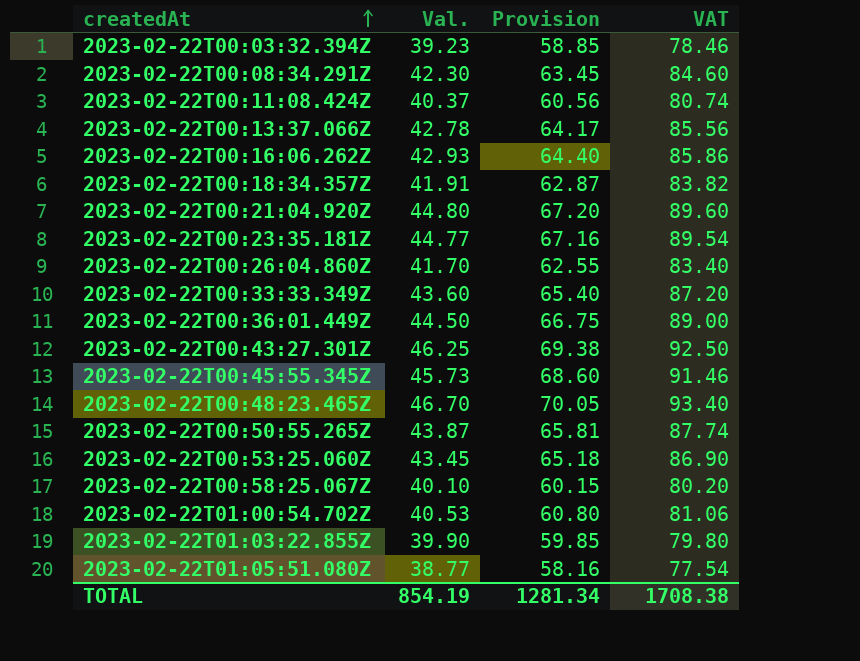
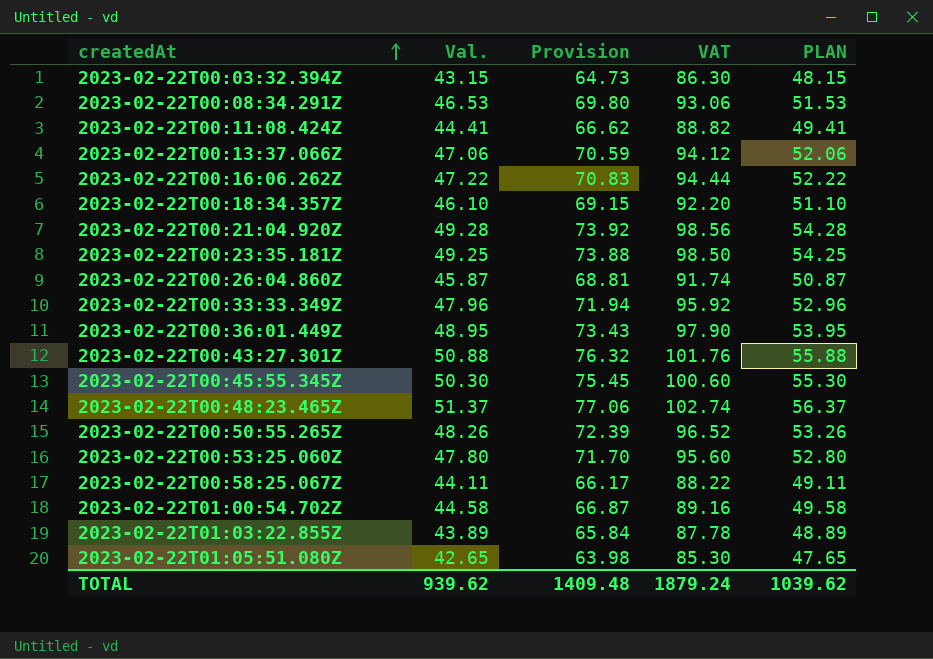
column PLAN | formula: none -> [Val.] + 5
2023-02-22T00:03:32.394Z | Val.: 39.23 -> 43.15
2023-02-22T00:03:32.394Z | Provision: 58.85 -> 64.73
2023-02-22T00:03:32.394Z | VAT: 78.46 -> 86.30
2023-02-22T00:08:34.291Z | Val.: 42.30 -> 46.53
2023-02-22T00:08:34.291Z | Provision: 63.45 -> 69.80
2023-02-22T00:08:34.291Z | VAT: 84.60 -> 93.06
2023-02-22T00:11:08.424Z | Val.: 40.37 -> 44.41
2023-02-22T00:11:08.424Z | Provision: 60.56 -> 66.62
2023-02-22T00:11:08.424Z | VAT: 80.74 -> 88.82
2023-02-22T00:13:37.066Z | Val.: 42.78 -> 47.06
2023-02-22T00:13:37.066Z | Provision: 64.17 -> 70.59
2023-02-22T00:13:37.066Z | VAT: 85.56 -> 94.12
2023-02-22T00:16:06.262Z | Val.: 42.93 -> 47.22
2023-02-22T00:16:06.262Z | Provision: 64.40 -> 70.83
2023-02-22T00:16:06.262Z | VAT: 85.86 -> 94.44
2023-02-22T00:18:34.357Z | Val.: 41.91 -> 46.10
2023-02-22T00:18:34.357Z | Provision: 62.87 -> 69.15
2023-02-22T00:18:34.357Z | VAT: 83.82 -> 92.20
2023-02-22T00:21:04.920Z | Val.: 44.80 -> 49.28
2023-02-22T00:21:04.920Z | Provision: 67.20 -> 73.92
2023-02-22T00:21:04.920Z | VAT: 89.60 -> 98.56
2023-02-22T00:23:35.181Z | Val.: 44.77 -> 49.25
2023-02-22T00:23:35.181Z | Provision: 67.16 -> 73.88
2023-02-22T00:23:35.181Z | VAT: 89.54 -> 98.50
2023-02-22T00:26:04.860Z | Val.: 41.70 -> 45.87
2023-02-22T00:26:04.860Z | Provision: 62.55 -> 68.81
2023-02-22T00:26:04.860Z | VAT: 83.40 -> 91.74
2023-02-22T00:33:33.349Z | Val.: 43.60 -> 47.96
2023-02-22T00:33:33.349Z | Provision: 65.40 -> 71.94
2023-02-22T00:33:33.349Z | VAT: 87.20 -> 95.92
2023-02-22T00:36:01.449Z | Val.: 44.50 -> 48.95
2023-02-22T00:36:01.449Z | Provision: 66.75 -> 73.43
2023-02-22T00:36:01.449Z | VAT: 89.00 -> 97.90
2023-02-22T00:43:27.301Z | Val.: 46.25 -> 50.88
2023-02-22T00:43:27.301Z | Provision: 69.38 -> 76.32
2023-02-22T00:43:27.301Z | VAT: 92.50 -> 101.76
2023-02-22T00:45:55.345Z | Val.: 45.73 -> 50.30
2023-02-22T00:45:55.345Z | Provision: 68.60 -> 75.45
2023-02-22T00:45:55.345Z | VAT: 91.46 -> 100.60
2023-02-22T00:48:23.465Z | Val.: 46.70 -> 51.37
2023-02-22T00:48:23.465Z | Provision: 70.05 -> 77.06
2023-02-22T00:48:23.465Z | VAT: 93.40 -> 102.74
2023-02-22T00:50:55.265Z | Val.: 43.87 -> 48.26
2023-02-22T00:50:55.265Z | Provision: 65.81 -> 72.39
2023-02-22T00:50:55.265Z | VAT: 87.74 -> 96.52
2023-02-22T00:53:25.060Z | Val.: 43.45 -> 47.80
2023-02-22T00:53:25.060Z | Provision: 65.18 -> 71.70
2023-02-22T00:53:25.060Z | VAT: 86.90 -> 95.60
2023-02-22T00:58:25.067Z | Val.: 40.10 -> 44.11
2023-02-22T00:58:25.067Z | Provision: 60.15 -> 66.17
2023-02-22T00:58:25.067Z | VAT: 80.20 -> 88.22
2023-02-22T01:00:54.702Z | Val.: 40.53 -> 44.58
2023-02-22T01:00:54.702Z | Provision: 60.80 -> 66.87
2023-02-22T01:00:54.702Z | VAT: 81.06 -> 89.16
2023-02-22T01:03:22.855Z | Val.: 39.90 -> 43.89
2023-02-22T01:03:22.855Z | Provision: 59.85 -> 65.84
2023-02-22T01:03:22.855Z | VAT: 79.80 -> 87.78
2023-02-22T01:05:51.080Z | Val.: 38.77 -> 42.65
2023-02-22T01:05:51.080Z | Provision: 58.16 -> 63.98
2023-02-22T01:05:51.080Z | VAT: 77.54 -> 85.30
TOTAL | Val.: 854.19 -> 939.62
TOTAL | Provision: 1281.34 -> 1409.48
TOTAL | VAT: 1708.38 -> 1879.24

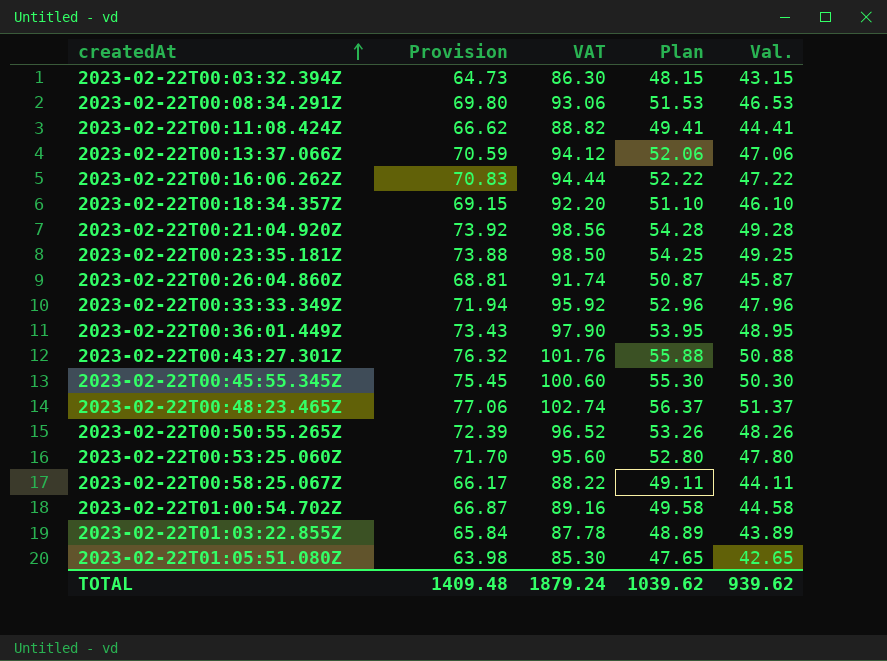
column name: PLAN -> Plan
column Val. | position: 2 -> 5

